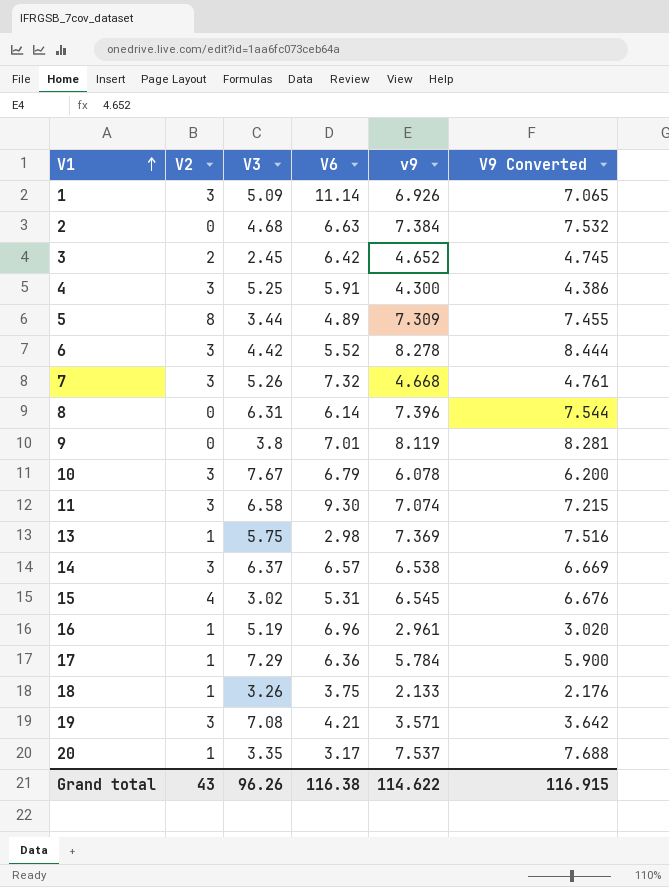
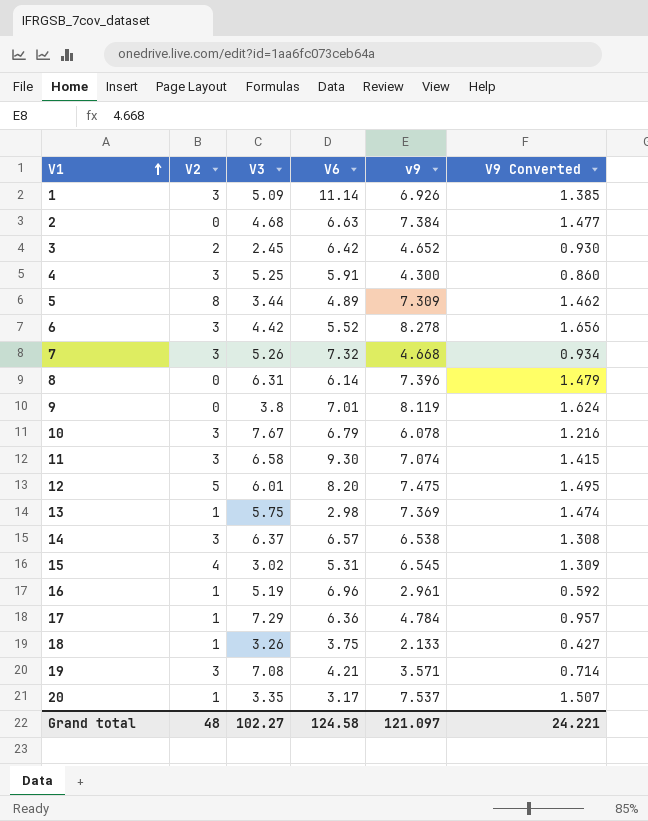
column V9 Converted | formula: [v9] * 1.02 -> [v9] * 0.2
row 12: none -> 5 | 6.01 | 8.20 | 7.475 | 1.495
17 | v9: 5.784 -> 4.784
Grand total | V2: 43 -> 48
Grand total | V3: 96.26 -> 102.27
Grand total | V6: 116.38 -> 124.58
Grand total | v9: 114.622 -> 121.097
Grand total | V9 Converted: 116.915 -> 24.221

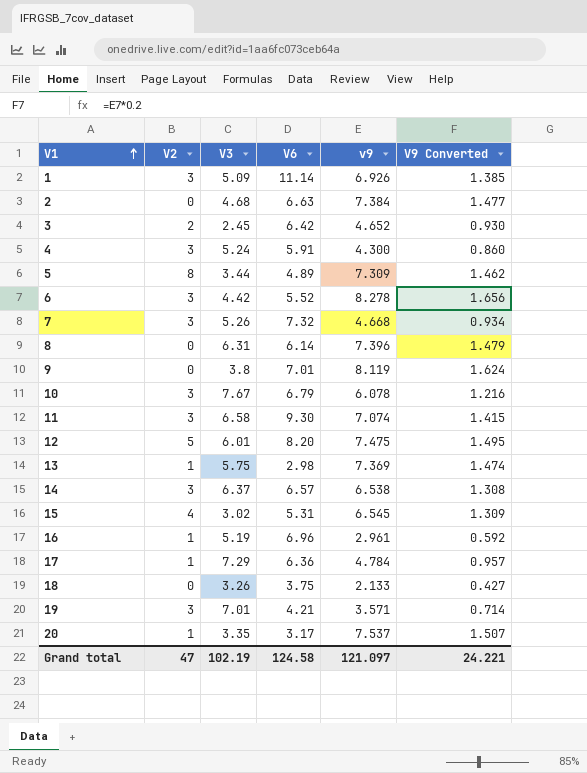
4 | V3: 5.25 -> 5.24
18 | V2: 1 -> 0
19 | V3: 7.08 -> 7.01
Grand total | V2: 48 -> 47
Grand total | V3: 102.27 -> 102.19

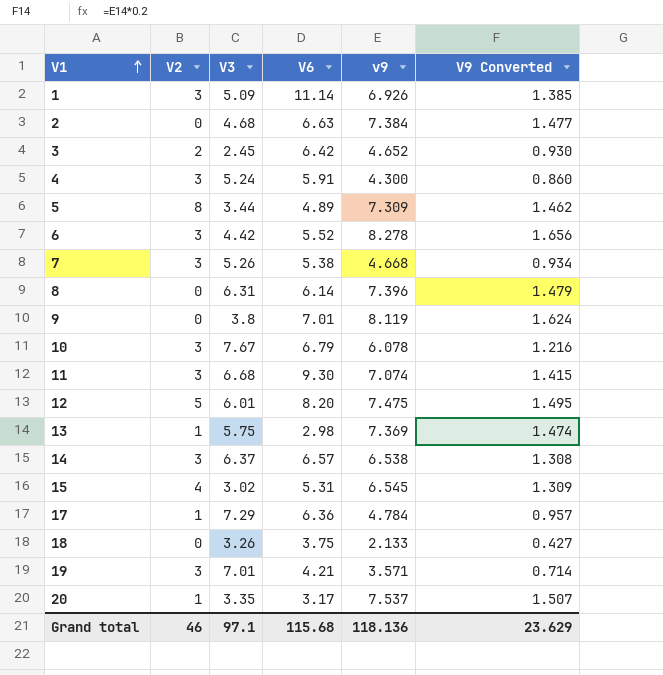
row 16: 1 | 5.19 | 6.96 | 2.961 | 0.592 -> none
7 | V6: 7.32 -> 5.38
11 | V3: 6.58 -> 6.68
Grand total | V2: 47 -> 46
Grand total | V3: 102.19 -> 97.1
Grand total | V6: 124.58 -> 115.68
Grand total | v9: 121.097 -> 118.136
Grand total | V9 Converted: 24.221 -> 23.629

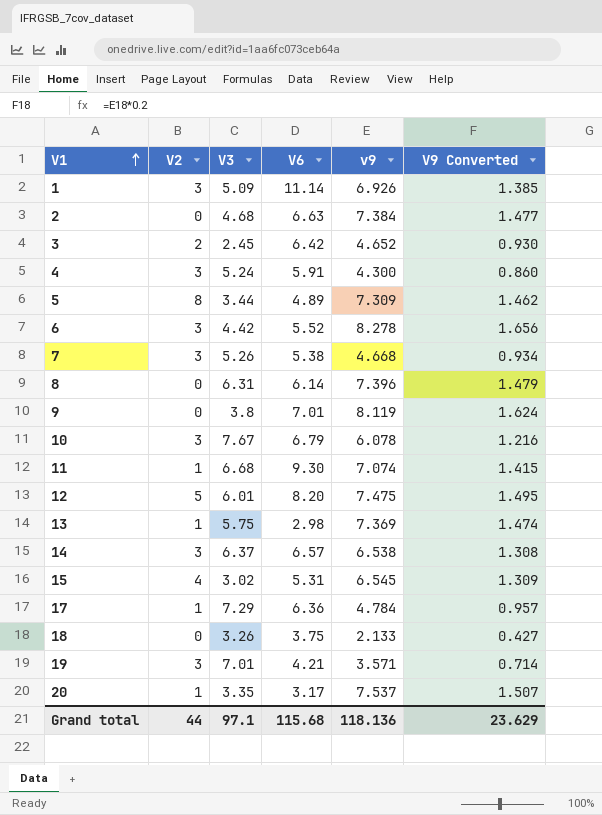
11 | V2: 3 -> 1
Grand total | V2: 46 -> 44

